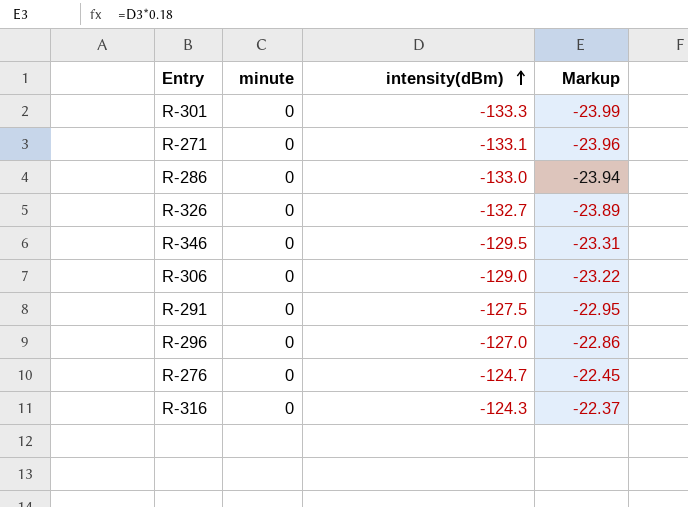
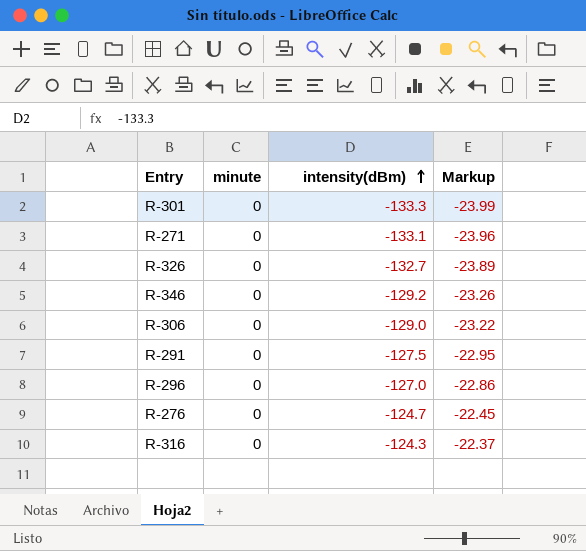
row R-286: 0 | -133.0 | -23.94 -> none
R-346 | intensity(dBm): -129.5 -> -129.2
R-346 | Markup: -23.31 -> -23.26

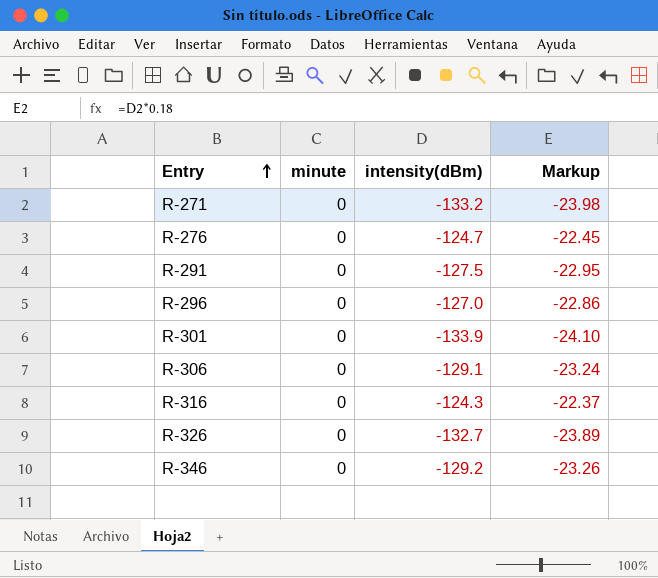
row order: intensity(dBm) ascending -> Entry ascending
R-271 | intensity(dBm): -133.1 -> -133.2
R-271 | Markup: -23.96 -> -23.98
R-301 | intensity(dBm): -133.3 -> -133.9
R-301 | Markup: -23.99 -> -24.10
R-306 | intensity(dBm): -129.0 -> -129.1
R-306 | Markup: -23.22 -> -23.24

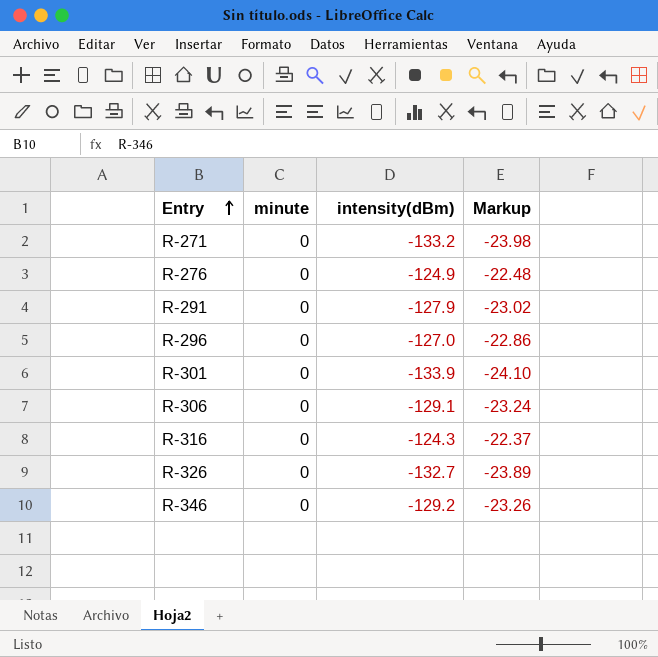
R-276 | intensity(dBm): -124.7 -> -124.9
R-276 | Markup: -22.45 -> -22.48
R-291 | intensity(dBm): -127.5 -> -127.9
R-291 | Markup: -22.95 -> -23.02

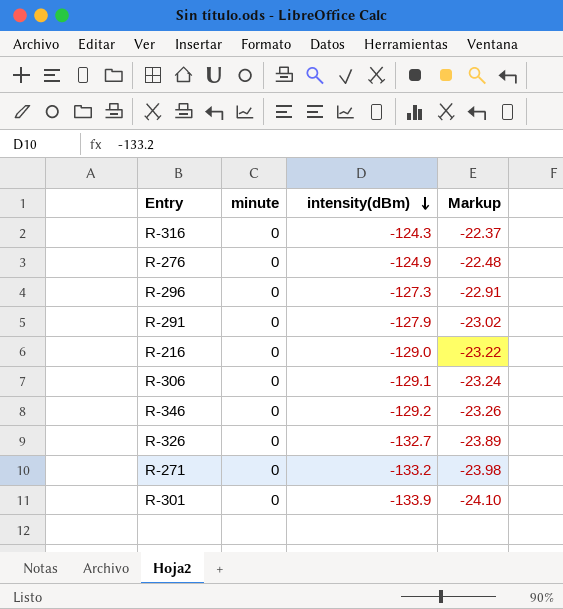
row order: Entry ascending -> intensity(dBm) descending
R-296 | intensity(dBm): -127.0 -> -127.3
R-296 | Markup: -22.86 -> -22.91
row R-216: none -> 0 | -129.0 | -23.22

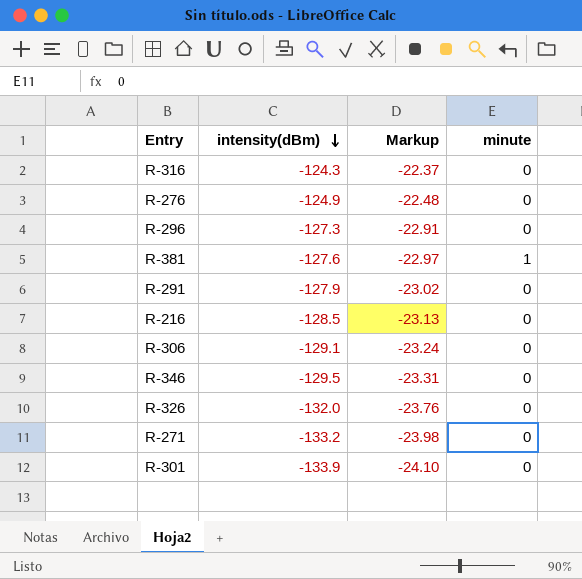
column minute | position: 2 -> 4
row R-381: none -> -127.6 | -22.97 | 1
R-216 | intensity(dBm): -129.0 -> -128.5
R-216 | Markup: -23.22 -> -23.13
R-346 | intensity(dBm): -129.2 -> -129.5
R-346 | Markup: -23.26 -> -23.31
R-326 | intensity(dBm): -132.7 -> -132.0
R-326 | Markup: -23.89 -> -23.76

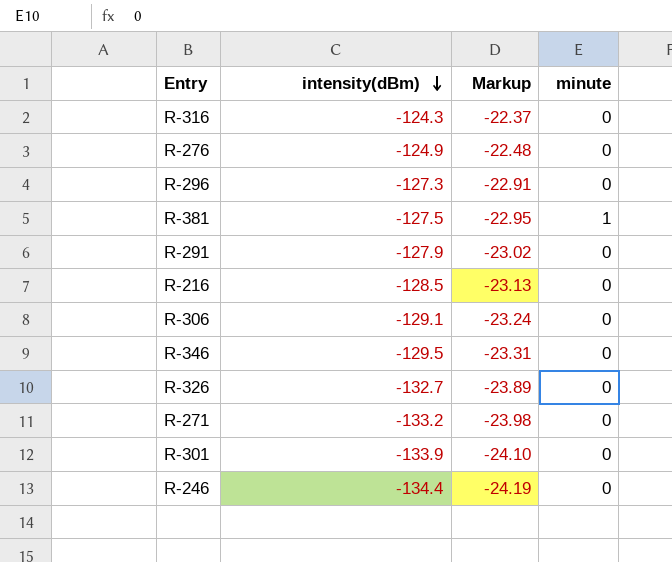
R-381 | intensity(dBm): -127.6 -> -127.5
R-381 | Markup: -22.97 -> -22.95
R-326 | intensity(dBm): -132.0 -> -132.7
R-326 | Markup: -23.76 -> -23.89
row R-246: none -> -134.4 | -24.19 | 0

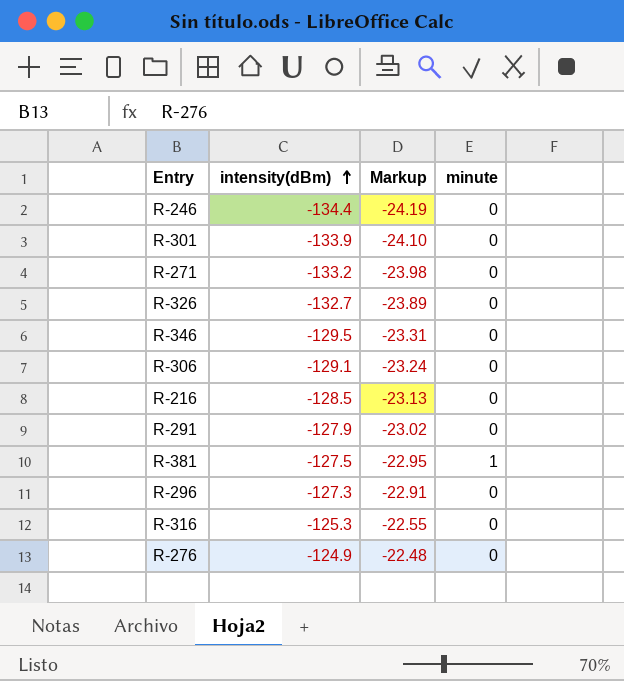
row order: intensity(dBm) descending -> intensity(dBm) ascending
R-316 | intensity(dBm): -124.3 -> -125.3
R-316 | Markup: -22.37 -> -22.55

